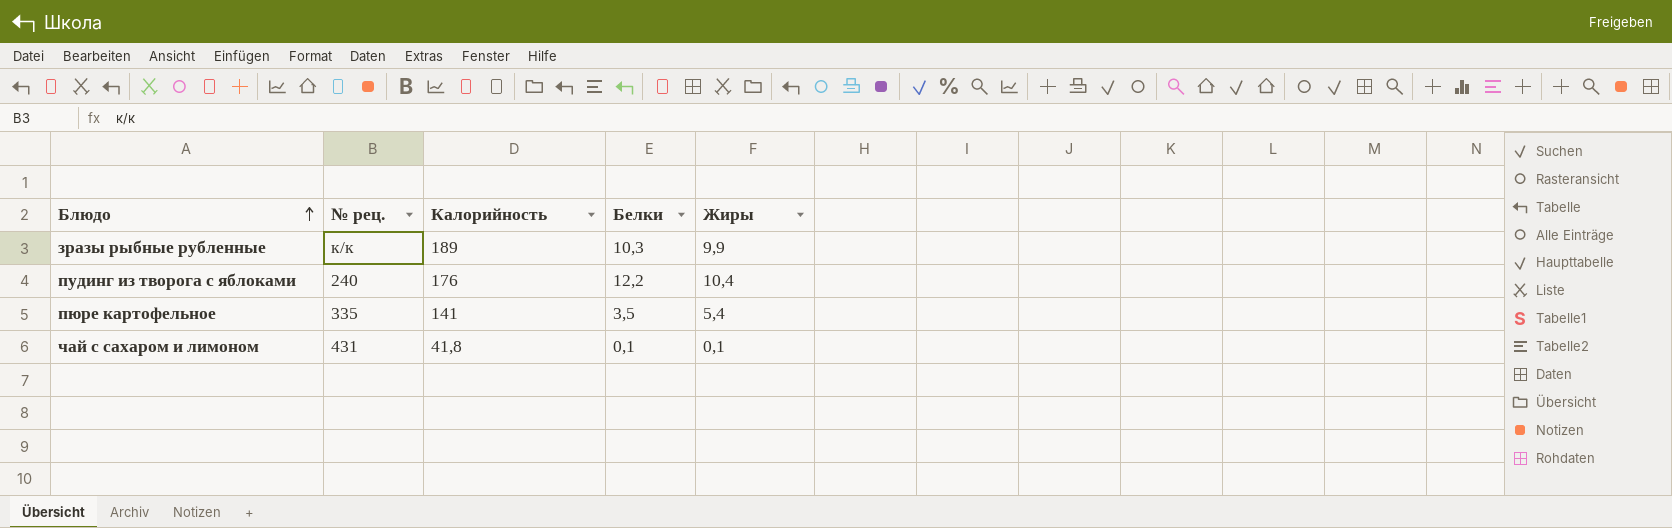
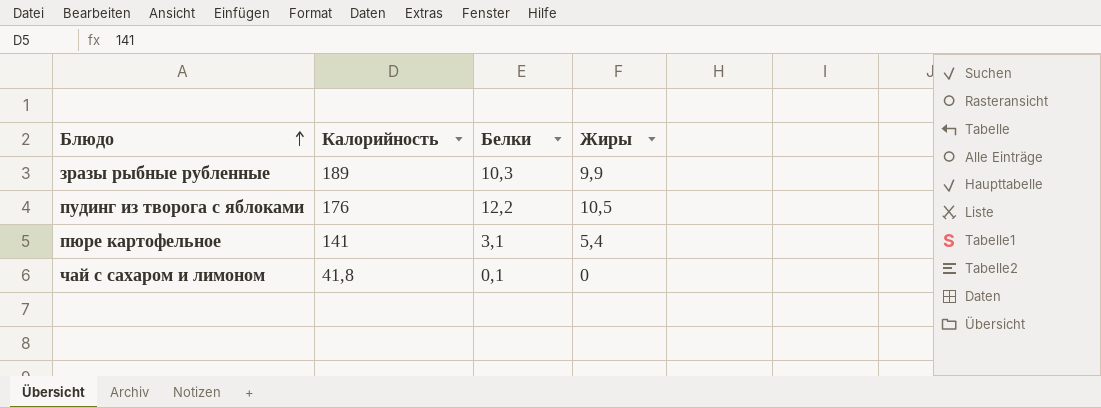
column № рец. | position: 2 -> none
пудинг из творога с яблоками | Жиры: 10,4 -> 10,5
пюре картофельное | Белки: 3,5 -> 3,1
чай с сахаром и лимоном | Жиры: 0,1 -> 0

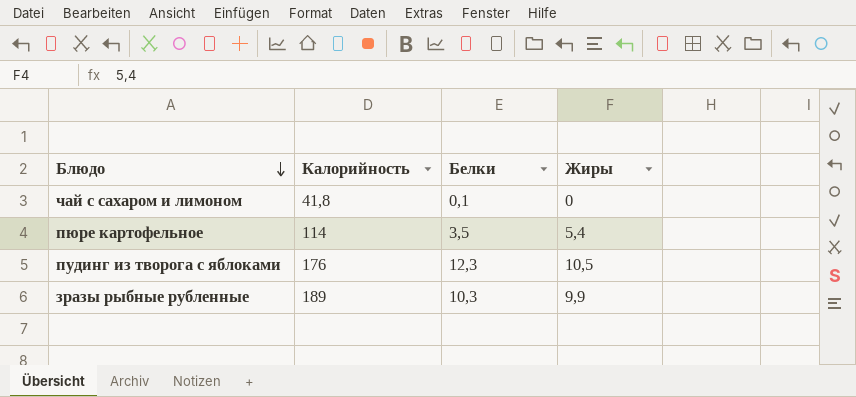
row order: Блюдо ascending -> Блюдо descending
пюре картофельное | Калорийность: 141 -> 114
пюре картофельное | Белки: 3,1 -> 3,5
пудинг из творога с яблоками | Белки: 12,2 -> 12,3

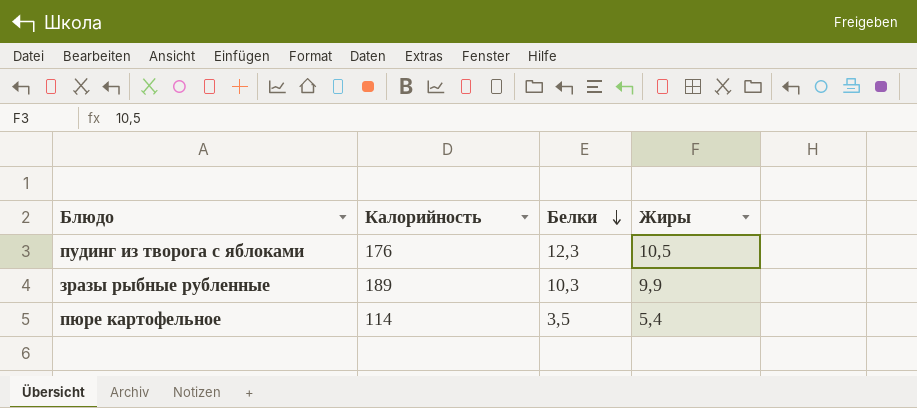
row order: Блюдо descending -> Белки descending
row чай с сахаром и лимоном: 41,8 | 0,1 | 0 -> none

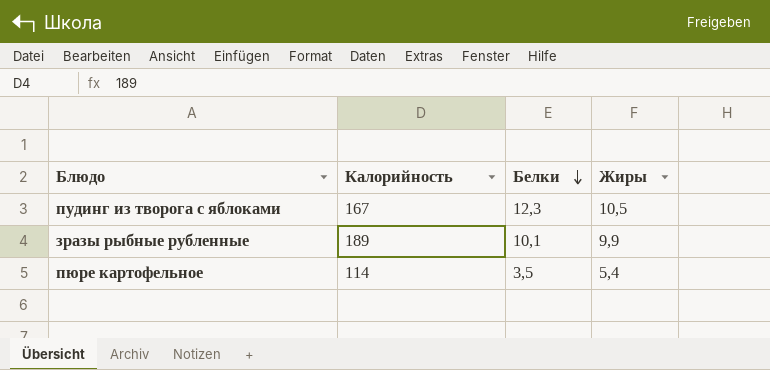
пудинг из творога с яблоками | Калорийность: 176 -> 167
зразы рыбные рубленные | Белки: 10,3 -> 10,1

